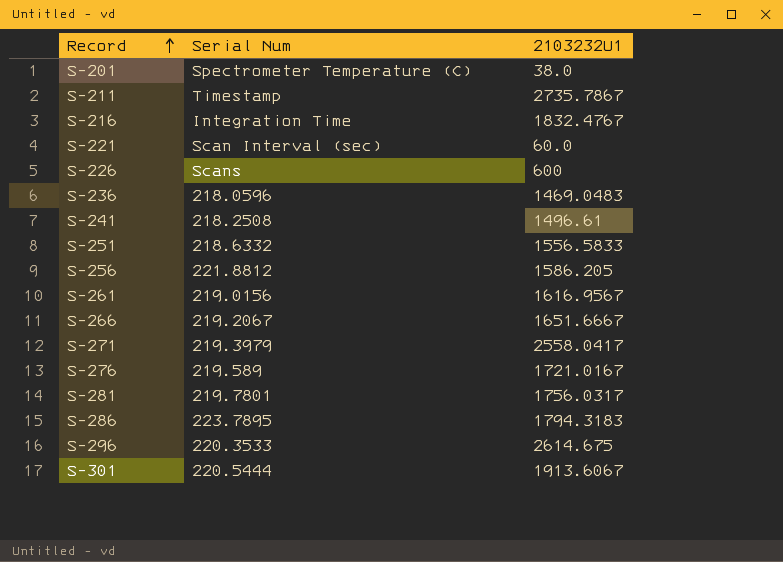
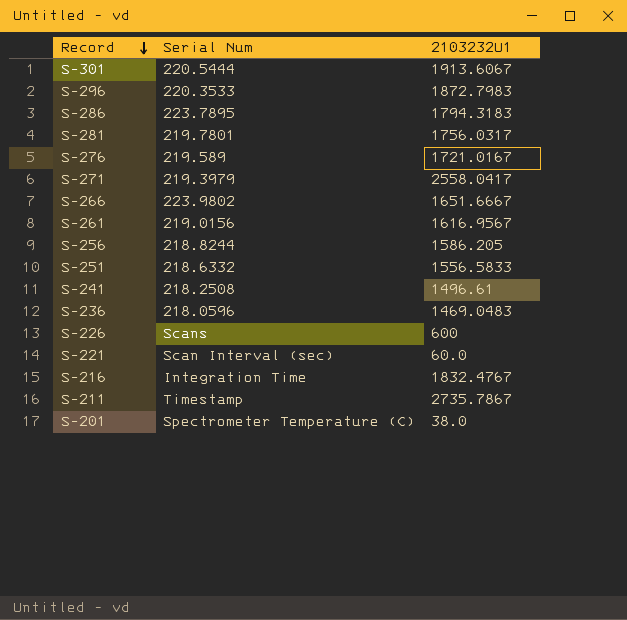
row order: Record ascending -> Record descending
S-296 | 2103232U1: 2614.675 -> 1872.7983
S-266 | Serial Num: 219.2067 -> 223.9802
S-256 | Serial Num: 221.8812 -> 218.8244

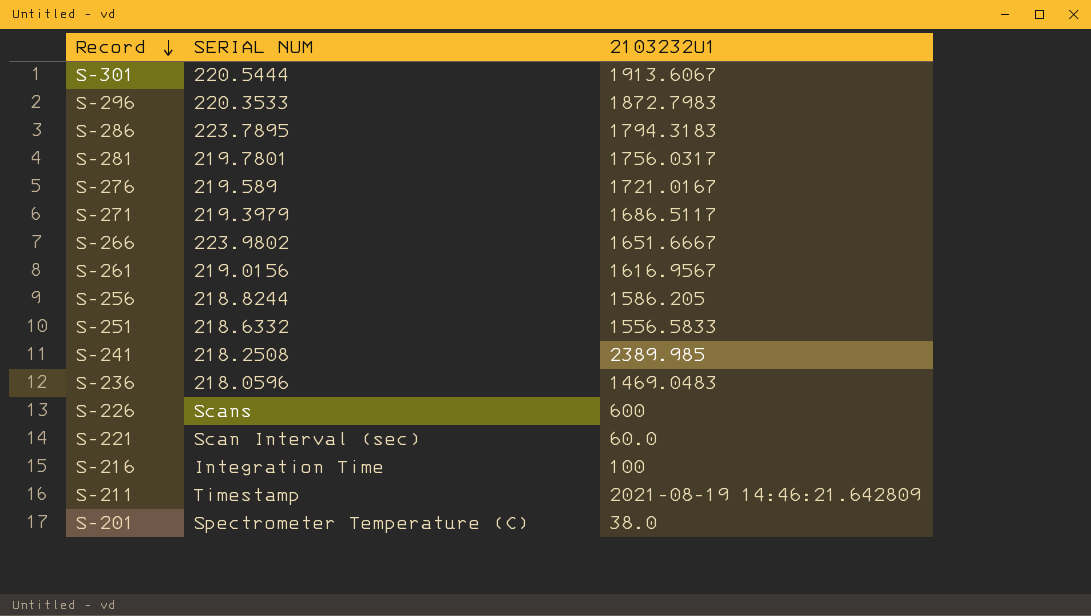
column name: Serial Num -> SERIAL NUM
S-271 | 2103232U1: 2558.0417 -> 1686.5117
S-241 | 2103232U1: 1496.61 -> 2389.985
S-216 | 2103232U1: 1832.4767 -> 100
S-211 | 2103232U1: 2735.7867 -> 2021-08-19 14:46:21.642809

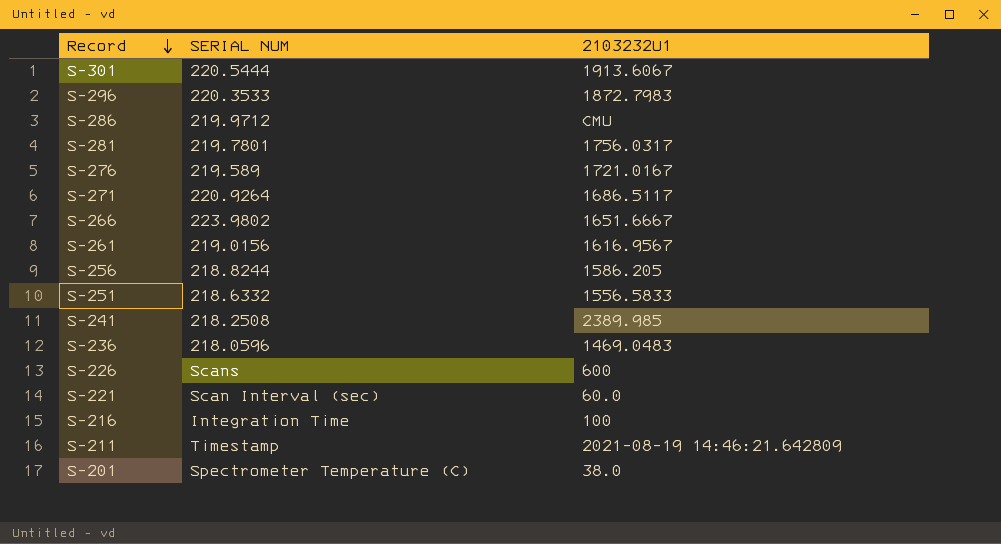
S-286 | SERIAL NUM: 223.7895 -> 219.9712
S-286 | 2103232U1: 1794.3183 -> CMU
S-271 | SERIAL NUM: 219.3979 -> 220.9264

